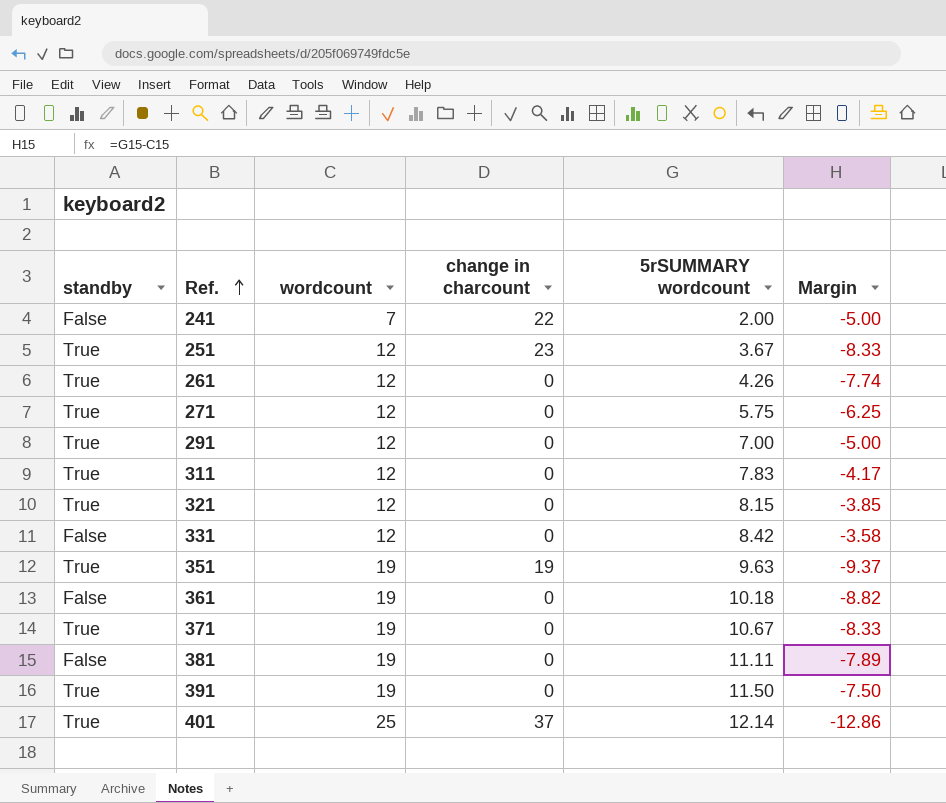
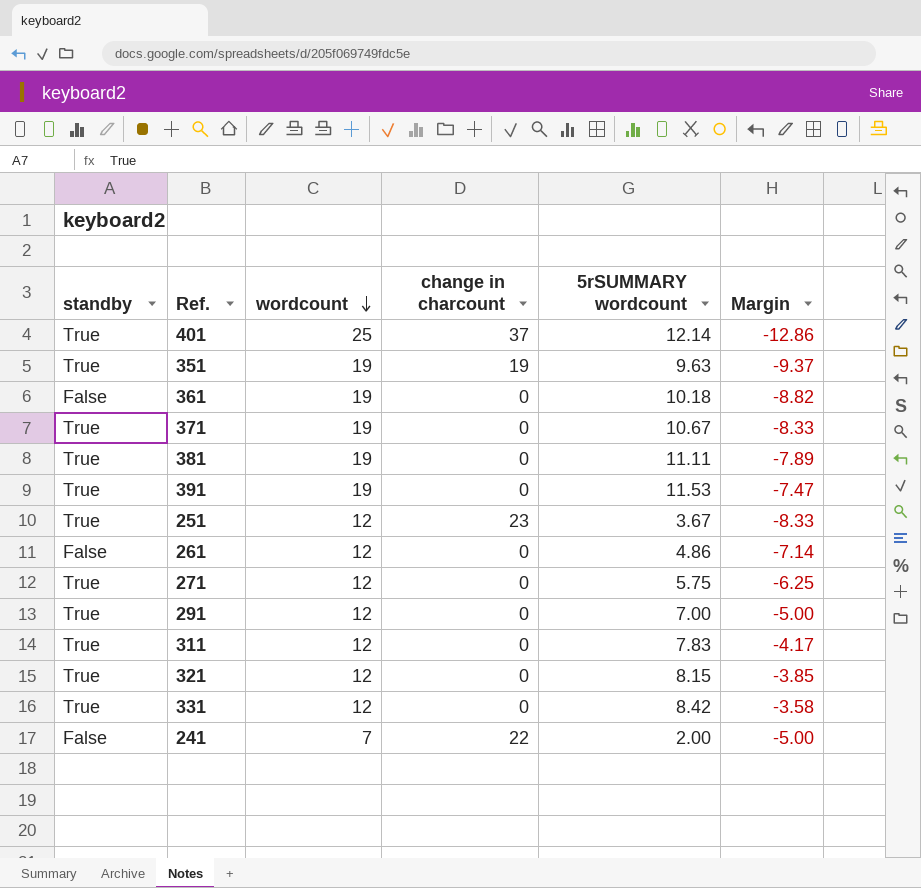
row order: Ref. ascending -> wordcount descending
381 | standby: False -> True
391 | 5rSUMMARY wordcount: 11.50 -> 11.53
391 | Margin: -7.50 -> -7.47
261 | standby: True -> False
261 | 5rSUMMARY wordcount: 4.26 -> 4.86
261 | Margin: -7.74 -> -7.14
331 | standby: False -> True

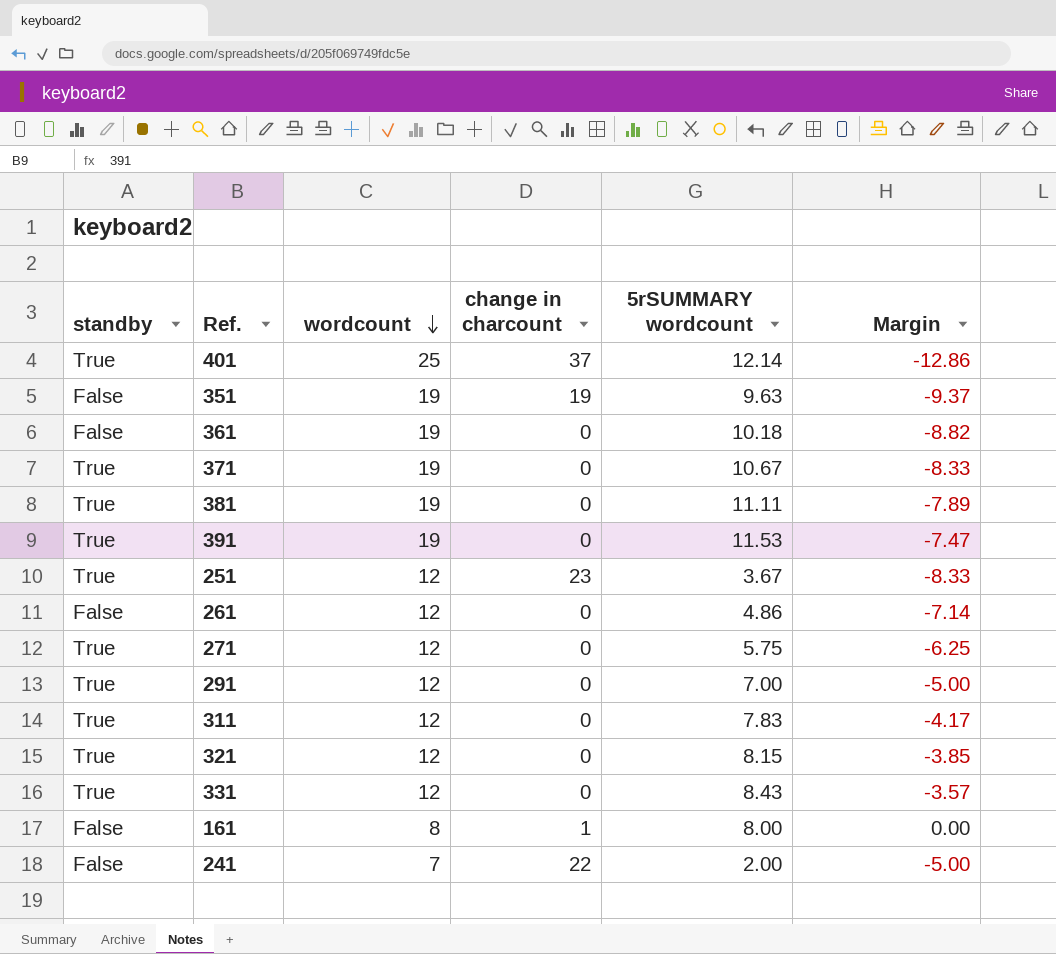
351 | standby: True -> False
331 | 5rSUMMARY wordcount: 8.42 -> 8.43
331 | Margin: -3.58 -> -3.57
row 161: none -> False | 8 | 1 | 8.00 | 0.00

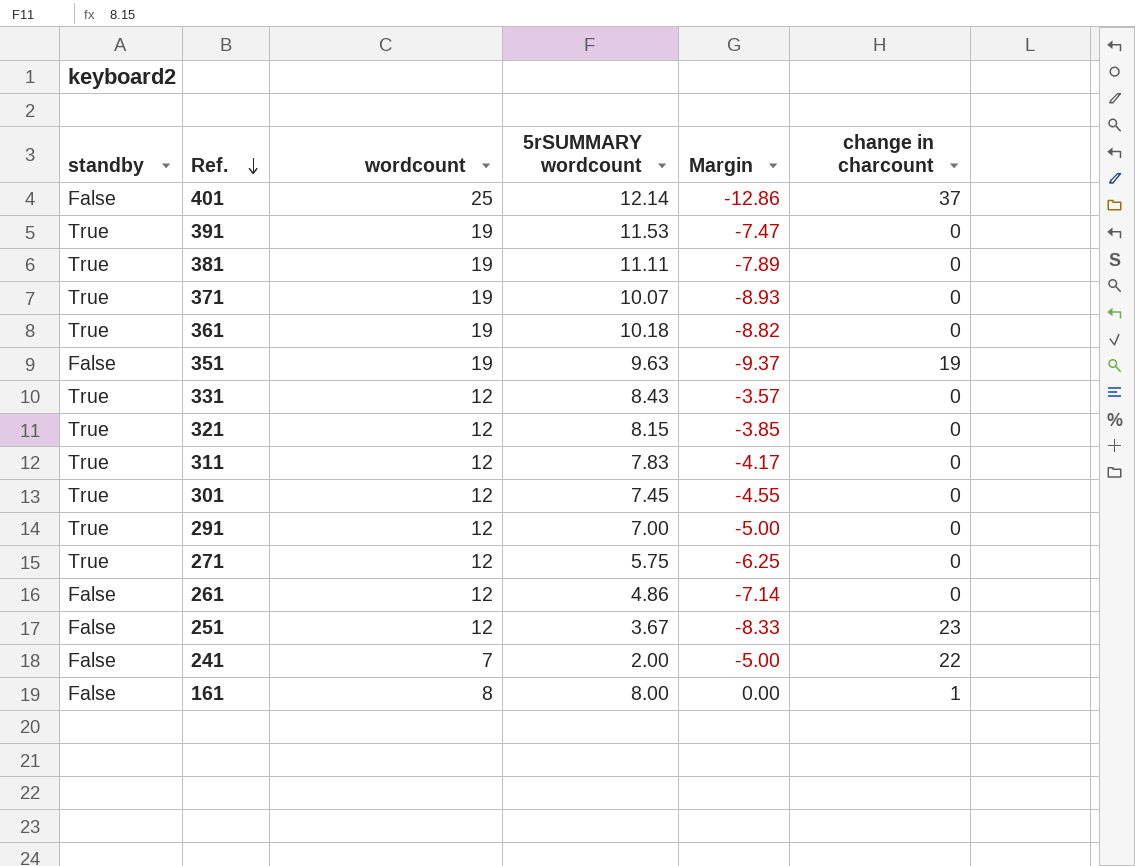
row order: wordcount descending -> Ref. descending
column change in charcount | position: 4 -> 6
401 | standby: True -> False
371 | 5rSUMMARY wordcount: 10.67 -> 10.07
371 | Margin: -8.33 -> -8.93
361 | standby: False -> True
row 301: none -> True | 12 | 7.45 | -4.55 | 0
251 | standby: True -> False

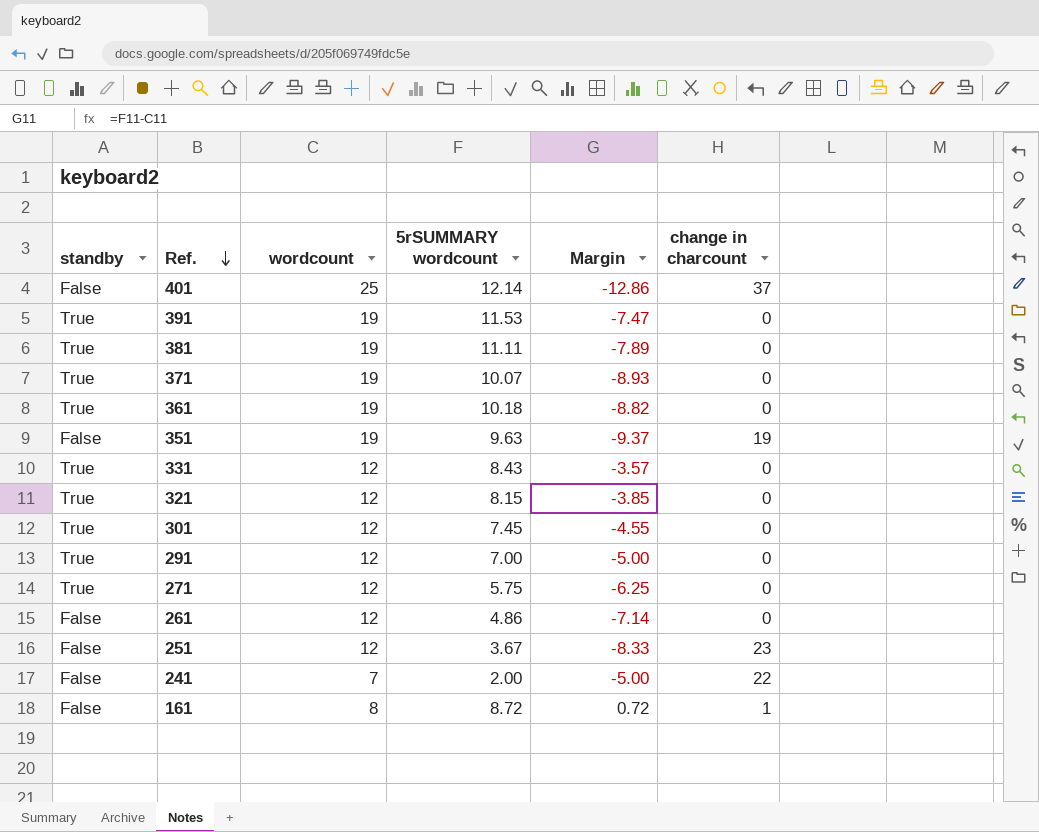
row 311: True | 12 | 7.83 | -4.17 | 0 -> none
161 | 5rSUMMARY wordcount: 8.00 -> 8.72
161 | Margin: 0.00 -> 0.72

